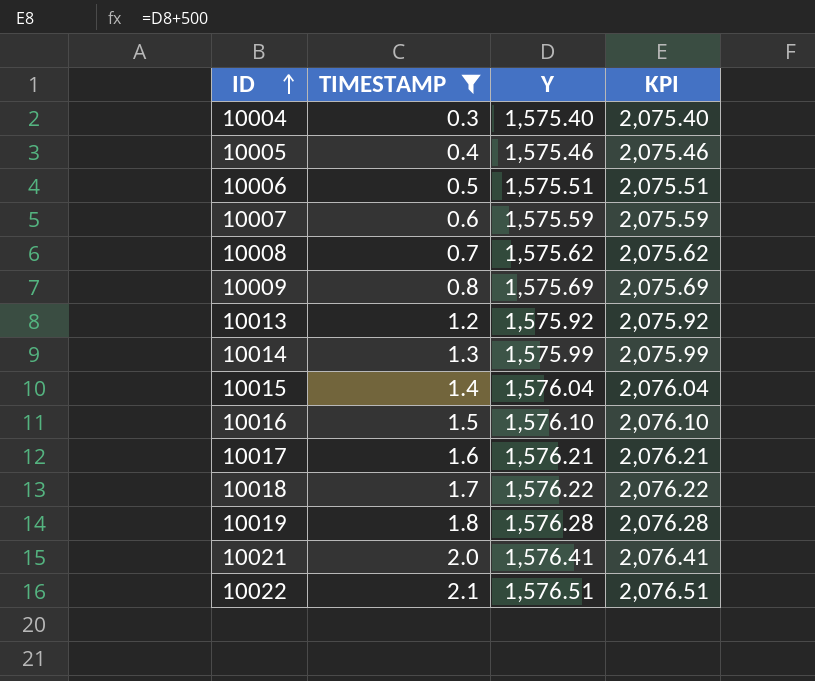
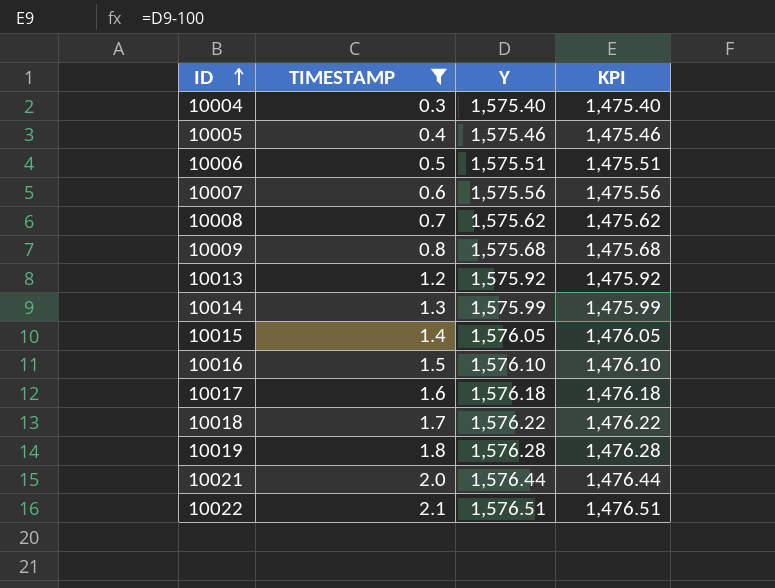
column KPI | formula: [Y] + 500 -> [Y] - 100
10007 | Y: 1,575.59 -> 1,575.56
10009 | Y: 1,575.69 -> 1,575.68
10015 | Y: 1,576.04 -> 1,576.05
10017 | Y: 1,576.21 -> 1,576.18
10021 | Y: 1,576.41 -> 1,576.44

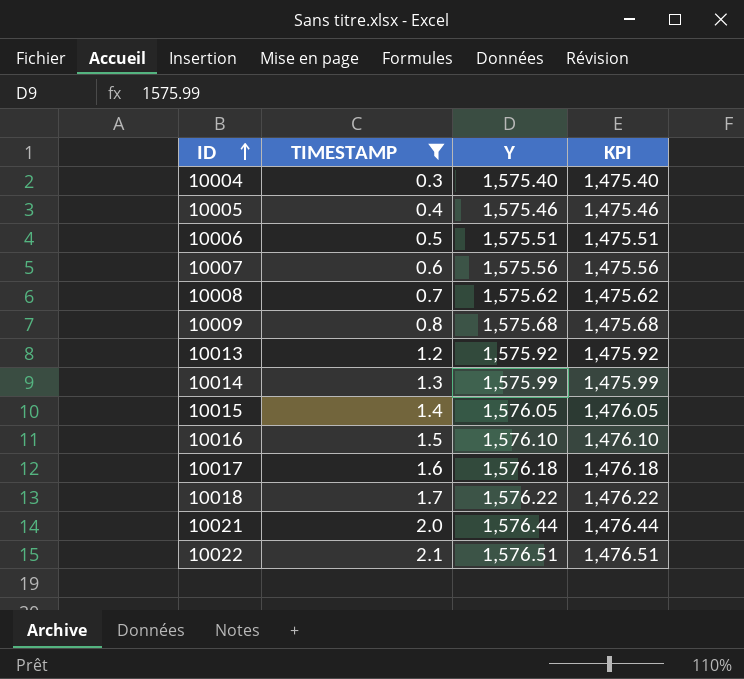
row 10019: 1.8 | 1,576.28 | 1,476.28 -> none

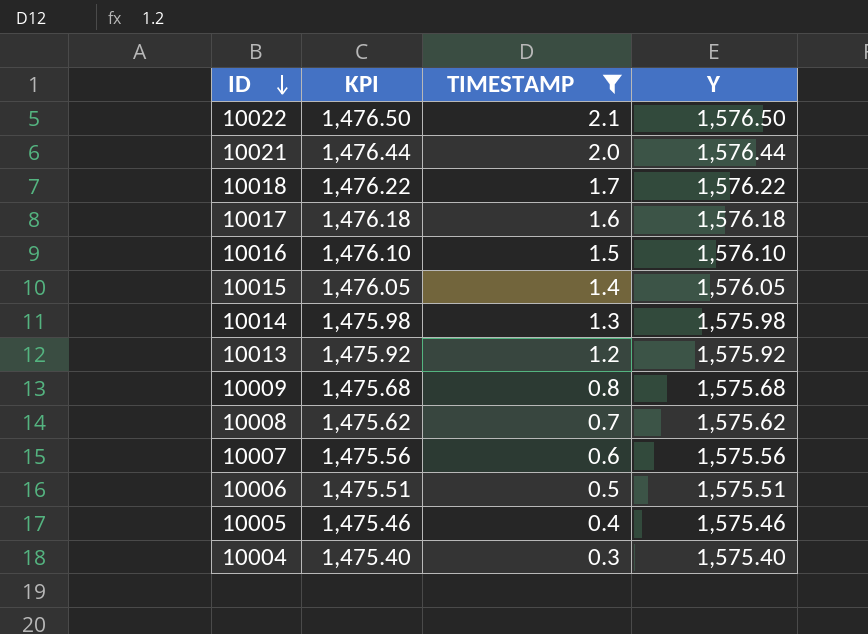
row order: ID ascending -> ID descending
column KPI | position: 4 -> 2
10022 | KPI: 1,476.51 -> 1,476.50
10022 | Y: 1,576.51 -> 1,576.50
10014 | KPI: 1,475.99 -> 1,475.98
10014 | Y: 1,575.99 -> 1,575.98

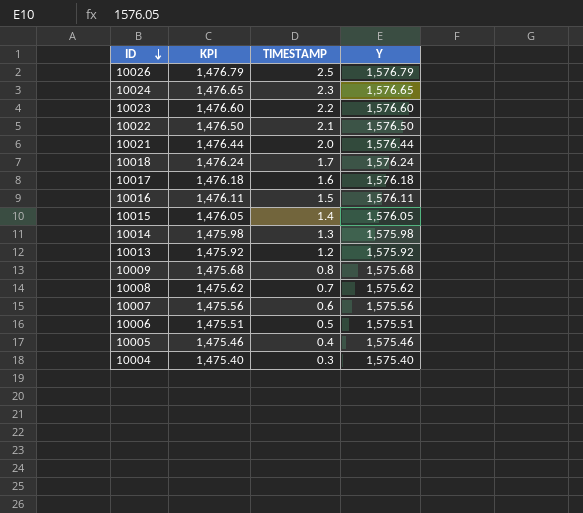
filter: TIMESTAMP <= 2.1 -> none
10018 | KPI: 1,476.22 -> 1,476.24
10018 | Y: 1,576.22 -> 1,576.24
10016 | KPI: 1,476.10 -> 1,476.11
10016 | Y: 1,576.10 -> 1,576.11

